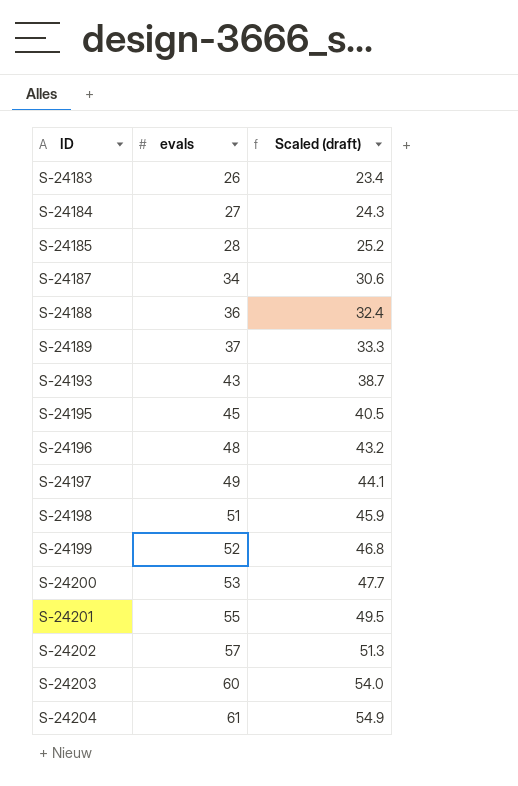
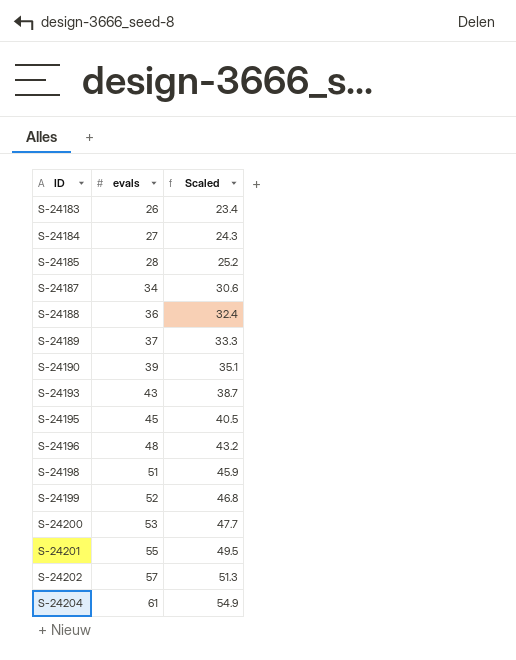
column name: Scaled (draft) -> Scaled
row S-24197: 49 | 44.1 -> none
row S-24203: 60 | 54.0 -> none
row S-24190: none -> 39 | 35.1

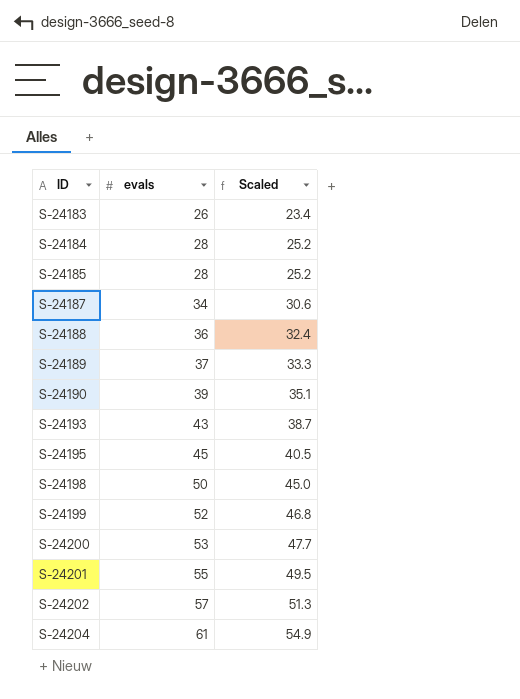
row S-24196: 48 | 43.2 -> none
S-24184 | evals: 27 -> 28
S-24184 | Scaled: 24.3 -> 25.2
S-24198 | evals: 51 -> 50
S-24198 | Scaled: 45.9 -> 45.0

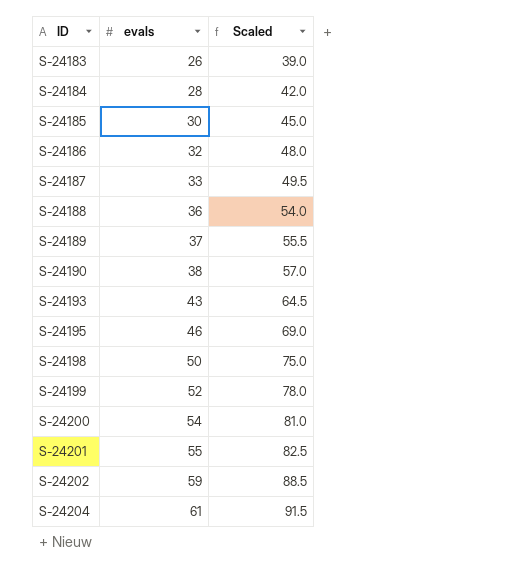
column Scaled | formula: [evals] * 0.9 -> [evals] * 1.5
S-24185 | evals: 28 -> 30
row S-24186: none -> 32 | 48.0
S-24187 | evals: 34 -> 33
S-24190 | evals: 39 -> 38
S-24195 | evals: 45 -> 46
S-24200 | evals: 53 -> 54
S-24202 | evals: 57 -> 59

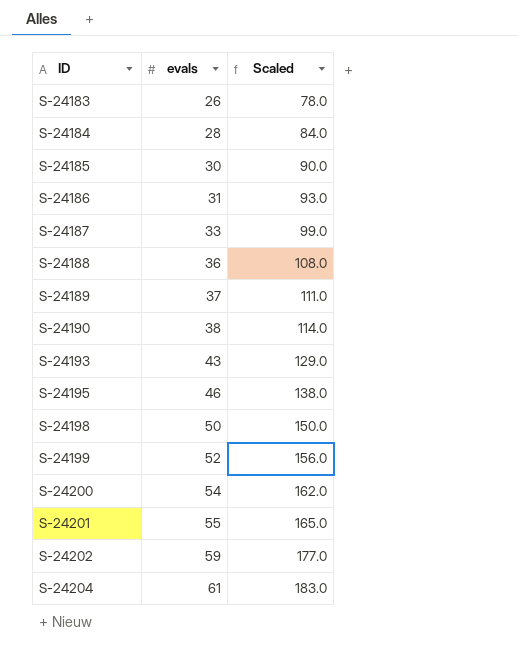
column Scaled | formula: [evals] * 1.5 -> [evals] * 3
S-24186 | evals: 32 -> 31

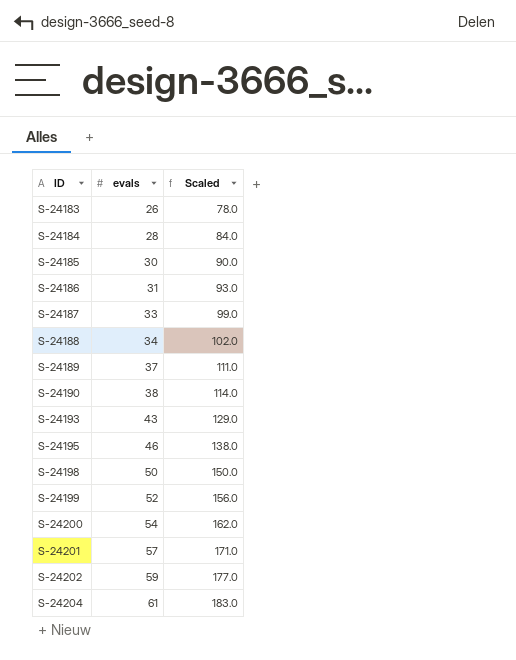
S-24188 | evals: 36 -> 34
S-24188 | Scaled: 108.0 -> 102.0
S-24201 | evals: 55 -> 57
S-24201 | Scaled: 165.0 -> 171.0

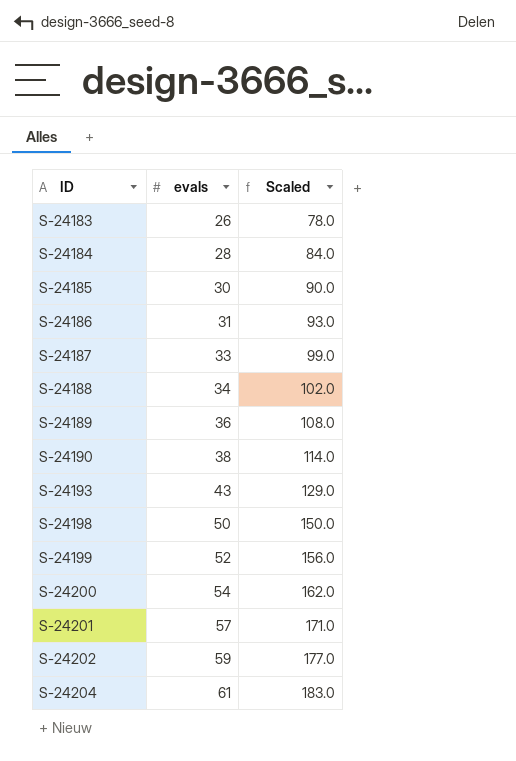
row S-24195: 46 | 138.0 -> none
S-24189 | evals: 37 -> 36
S-24189 | Scaled: 111.0 -> 108.0

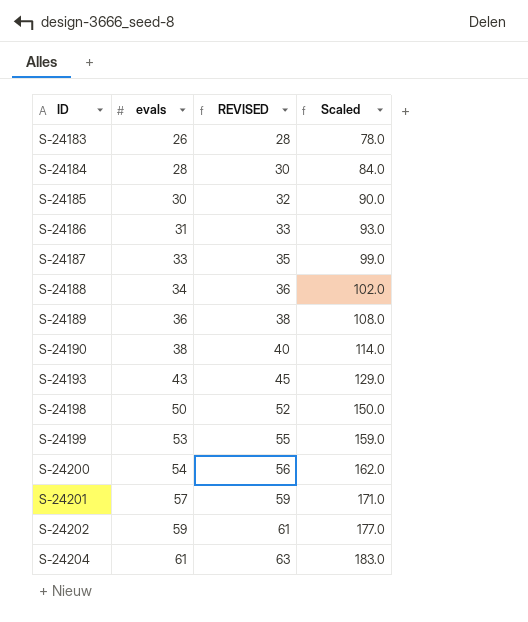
column REVISED | formula: none -> [evals] + 2
S-24199 | evals: 52 -> 53
S-24199 | Scaled: 156.0 -> 159.0

